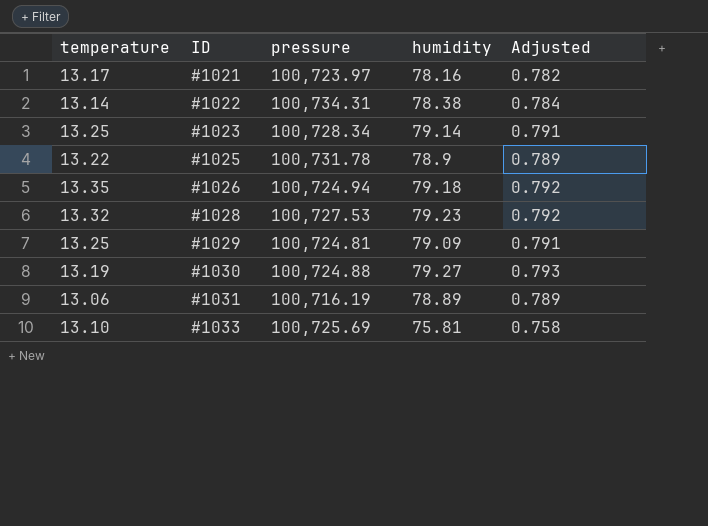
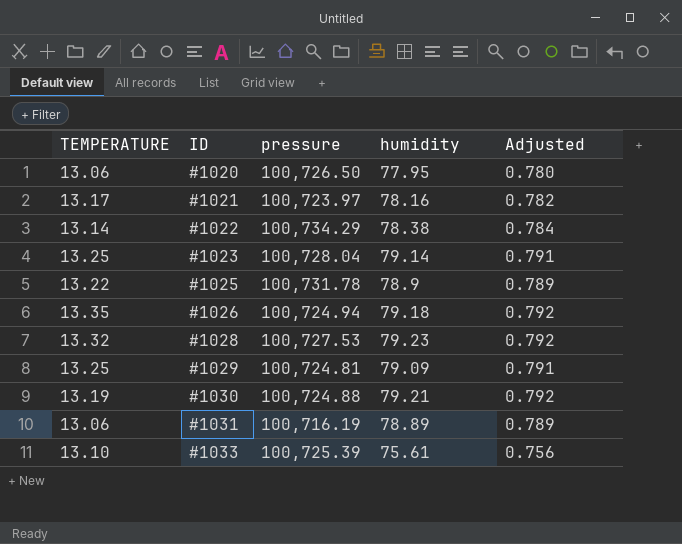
column name: temperature -> TEMPERATURE
row #1020: none -> 13.06 | 100,726.50 | 77.95 | 0.780
#1022 | pressure: 100,734.31 -> 100,734.29
#1023 | pressure: 100,728.34 -> 100,728.04
#1030 | humidity: 79.27 -> 79.21
#1030 | Adjusted: 0.793 -> 0.792
#1033 | pressure: 100,725.69 -> 100,725.39
#1033 | humidity: 75.81 -> 75.61
#1033 | Adjusted: 0.758 -> 0.756

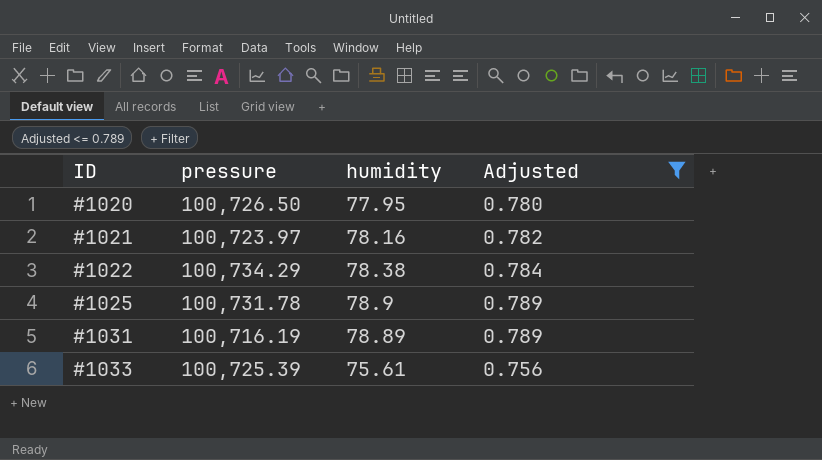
filter: none -> Adjusted <= 0.789
column TEMPERATURE | position: 1 -> none

